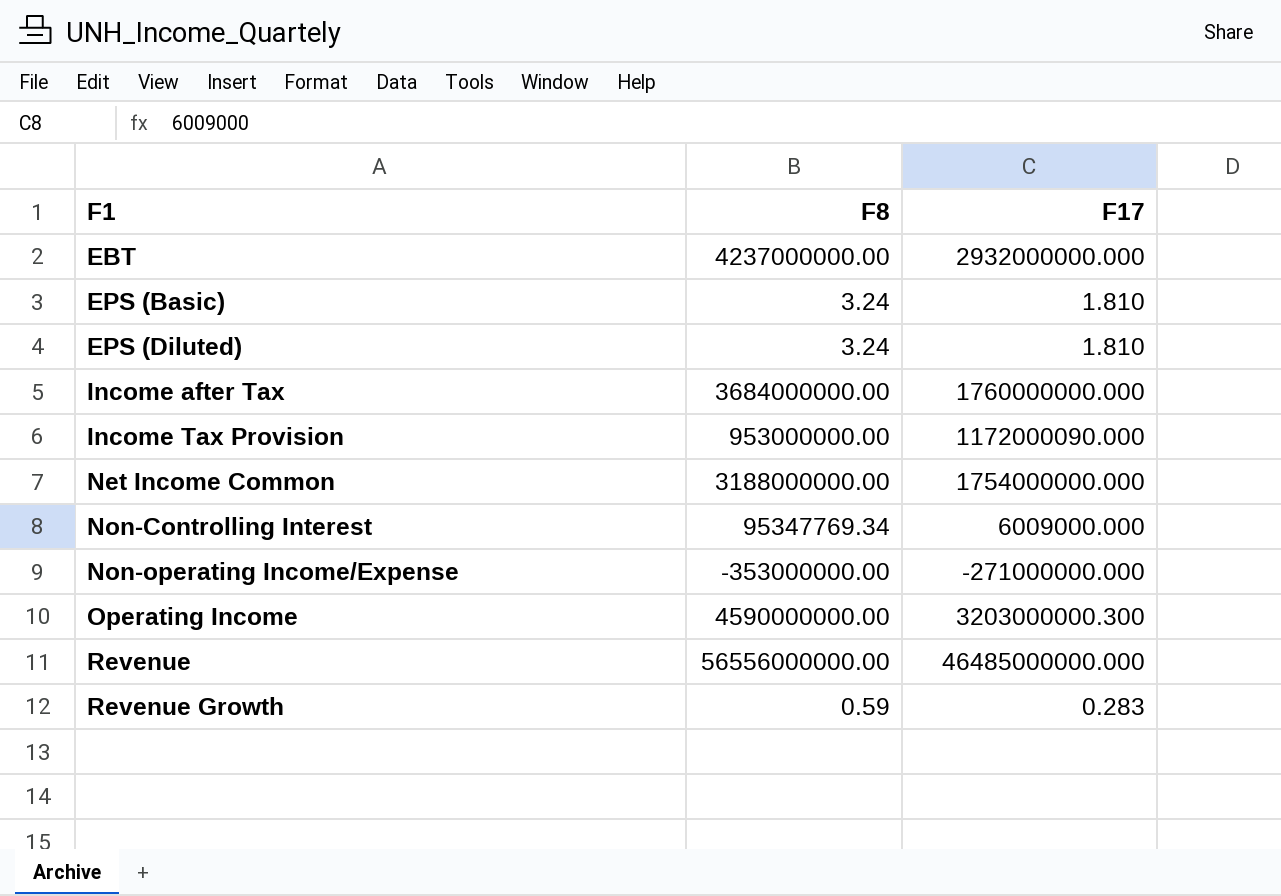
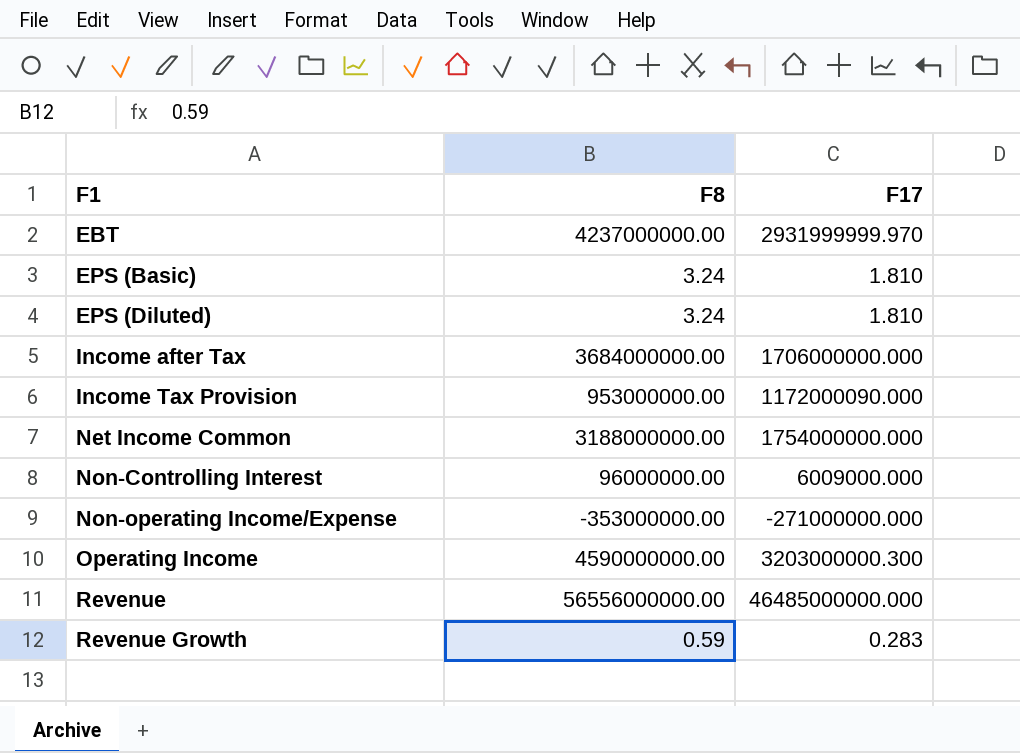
EBT | F17: 2932000000.000 -> 2931999999.970
Income after Tax | F17: 1760000000.000 -> 1706000000.000
Non-Controlling Interest | F8: 95347769.34 -> 96000000.00

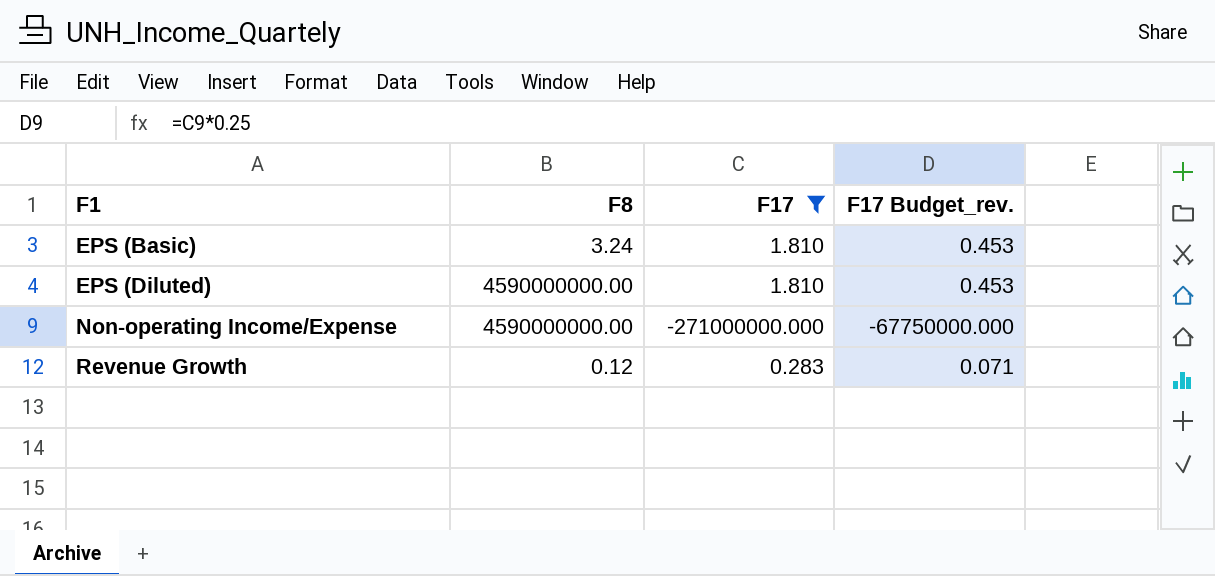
filter: none -> F17 <= 1.810
column F17 Budget_rev. | formula: none -> [F17] * 0.25
EPS (Diluted) | F8: 3.24 -> 4590000000.00
Non-operating Income/Expense | F8: -353000000.00 -> 4590000000.00
Revenue Growth | F8: 0.59 -> 0.12

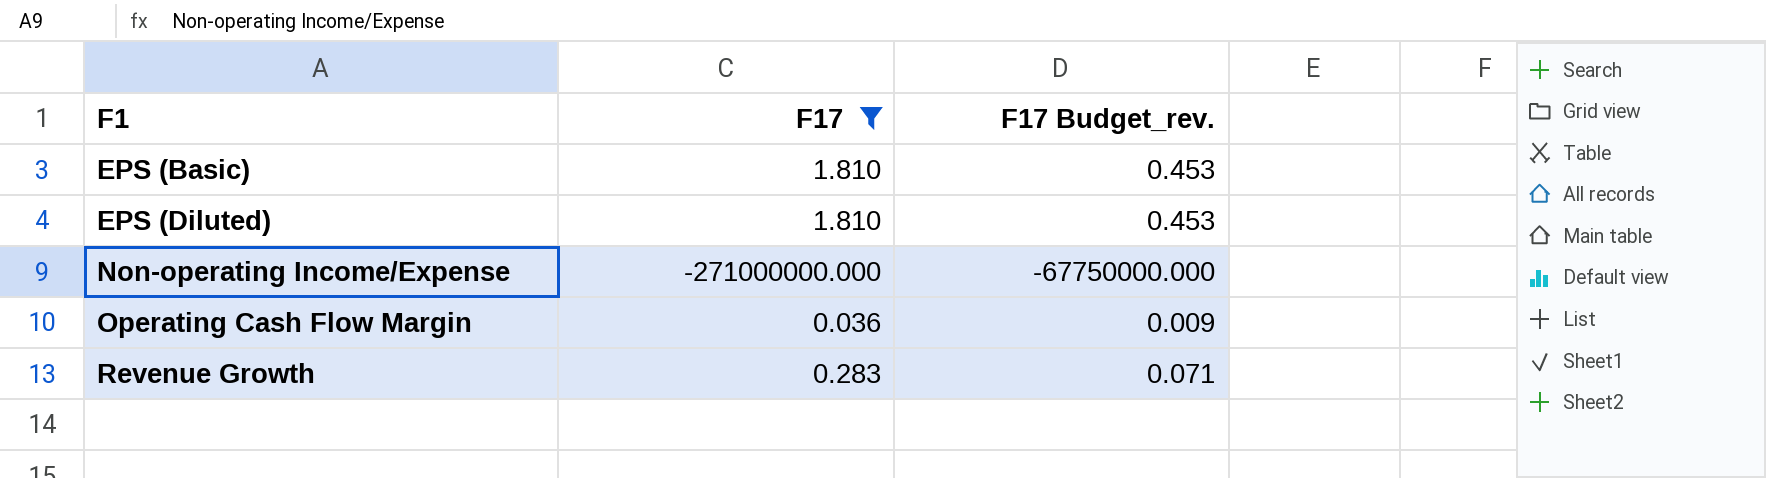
column F8 | position: 2 -> none
row Operating Cash Flow Margin: none -> 0.036 | 0.009

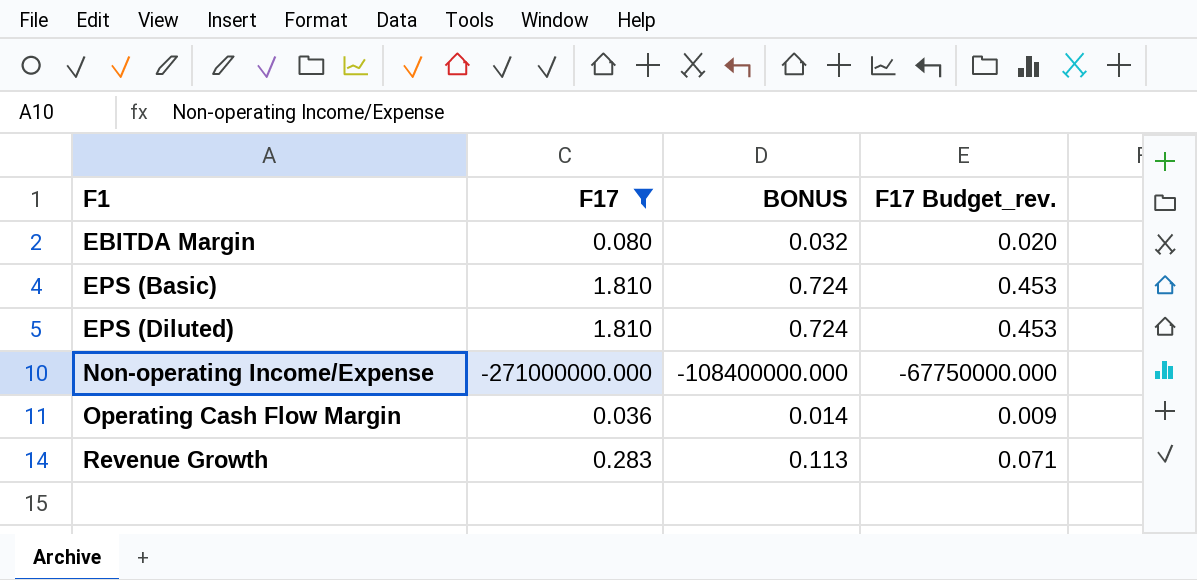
column BONUS | formula: none -> [F17] * 0.4
row EBITDA Margin: none -> 0.080 | 0.032 | 0.020

